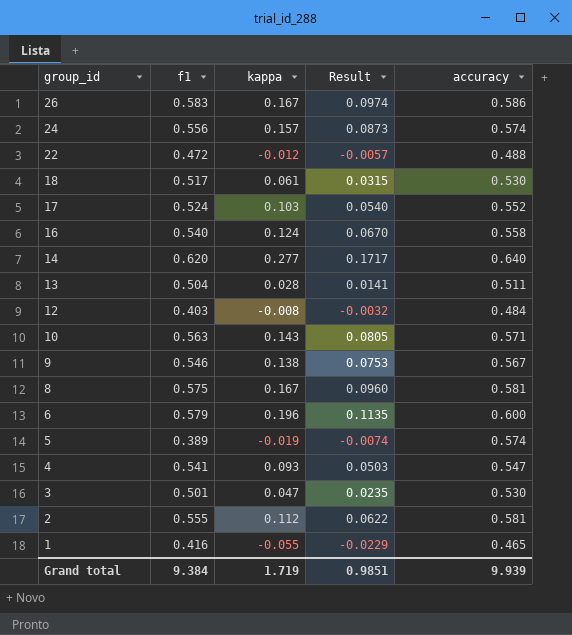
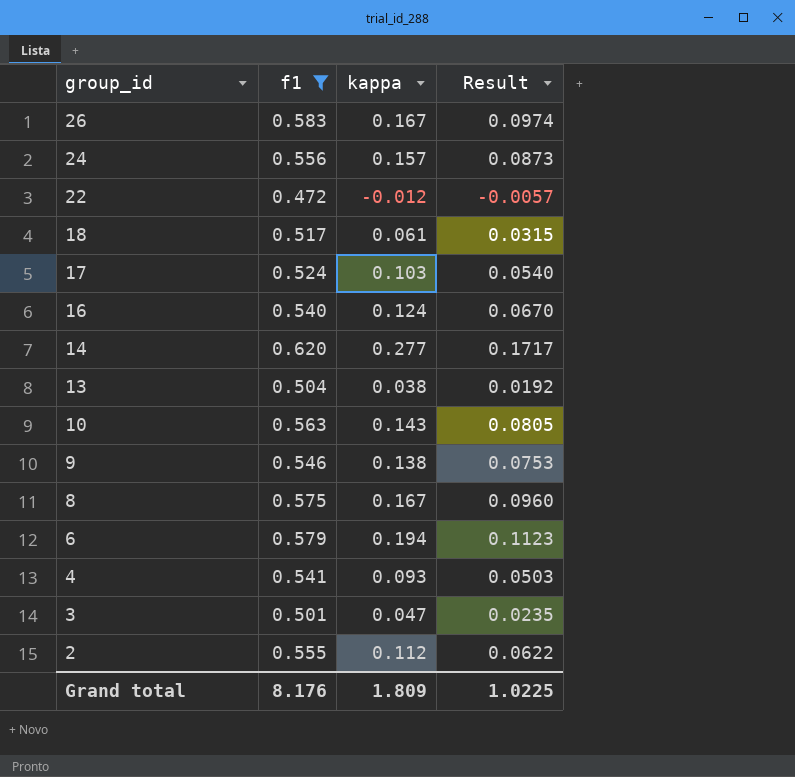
filter: none -> f1 >= 0.472
column accuracy | position: 5 -> none
13 | kappa: 0.028 -> 0.038
13 | Result: 0.0141 -> 0.0192
6 | kappa: 0.196 -> 0.194
6 | Result: 0.1135 -> 0.1123
Grand total | f1: 9.384 -> 8.176
Grand total | kappa: 1.719 -> 1.809
Grand total | Result: 0.9851 -> 1.0225

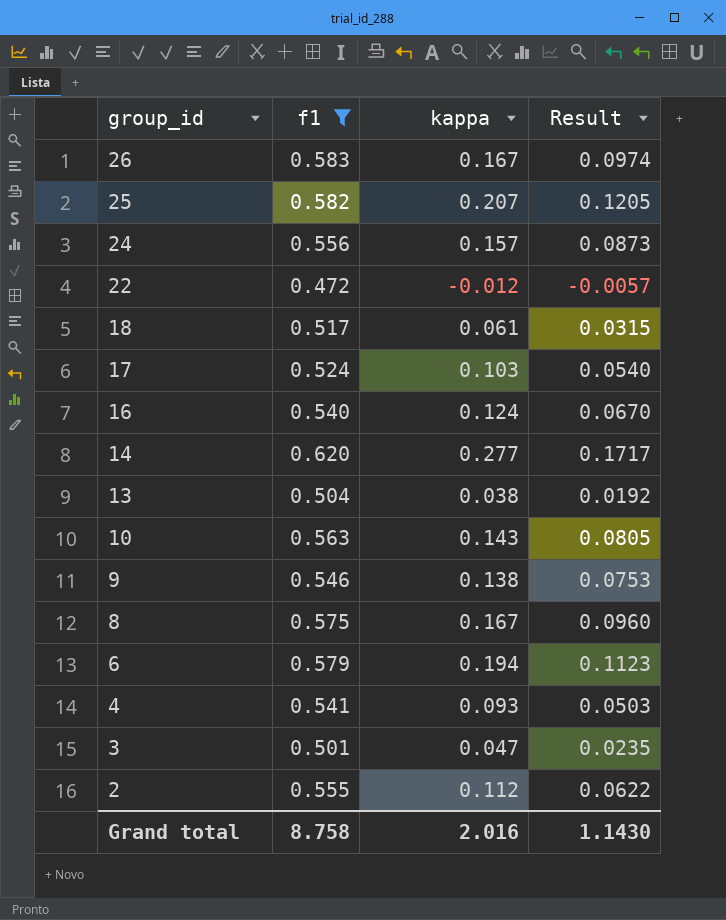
row 25: none -> 0.582 | 0.207 | 0.1205
Grand total | f1: 8.176 -> 8.758
Grand total | kappa: 1.809 -> 2.016
Grand total | Result: 1.0225 -> 1.1430

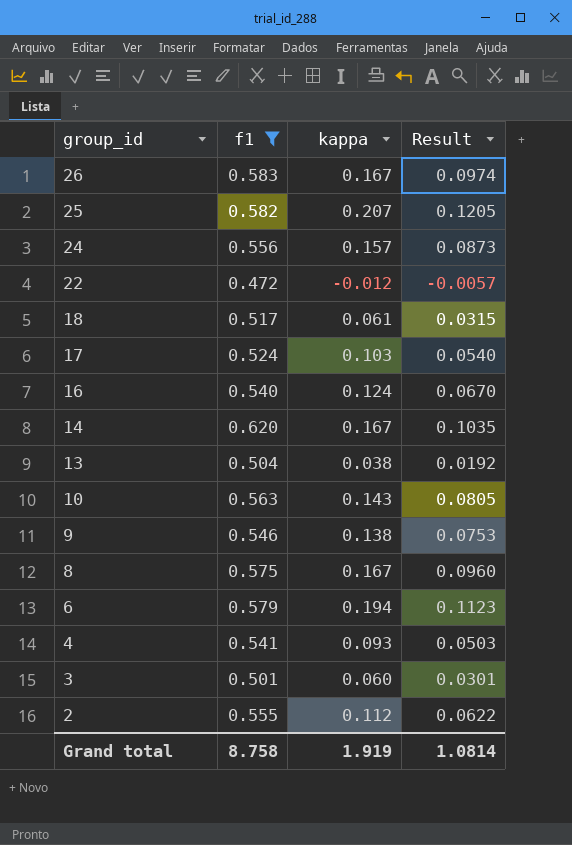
14 | kappa: 0.277 -> 0.167
14 | Result: 0.1717 -> 0.1035
3 | kappa: 0.047 -> 0.060
3 | Result: 0.0235 -> 0.0301
Grand total | kappa: 2.016 -> 1.919
Grand total | Result: 1.1430 -> 1.0814

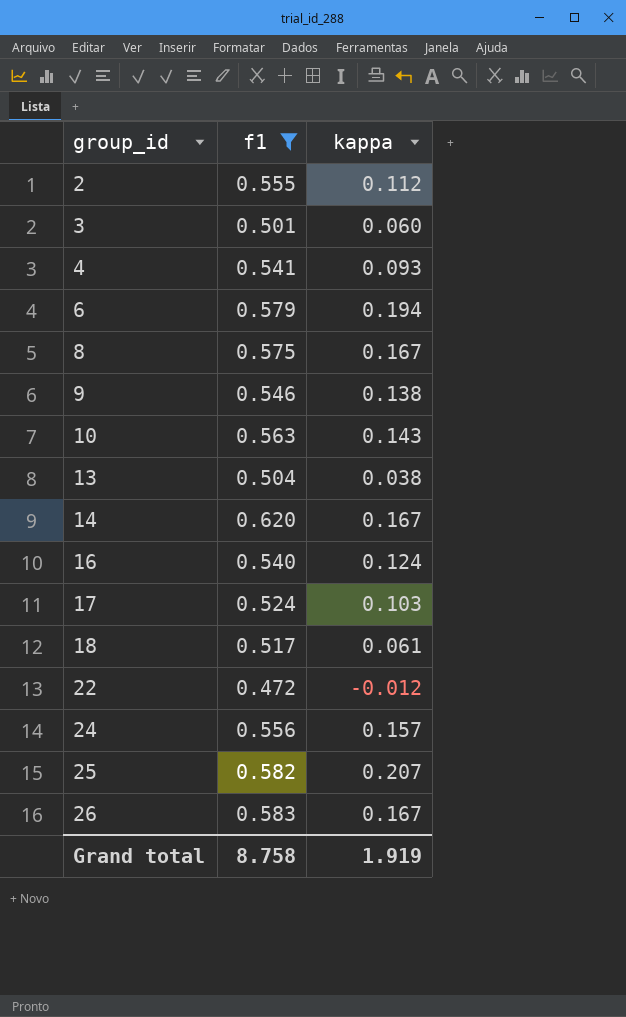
row order: group_id descending -> group_id ascending
column Result | formula: [f1] * [kappa] -> none

